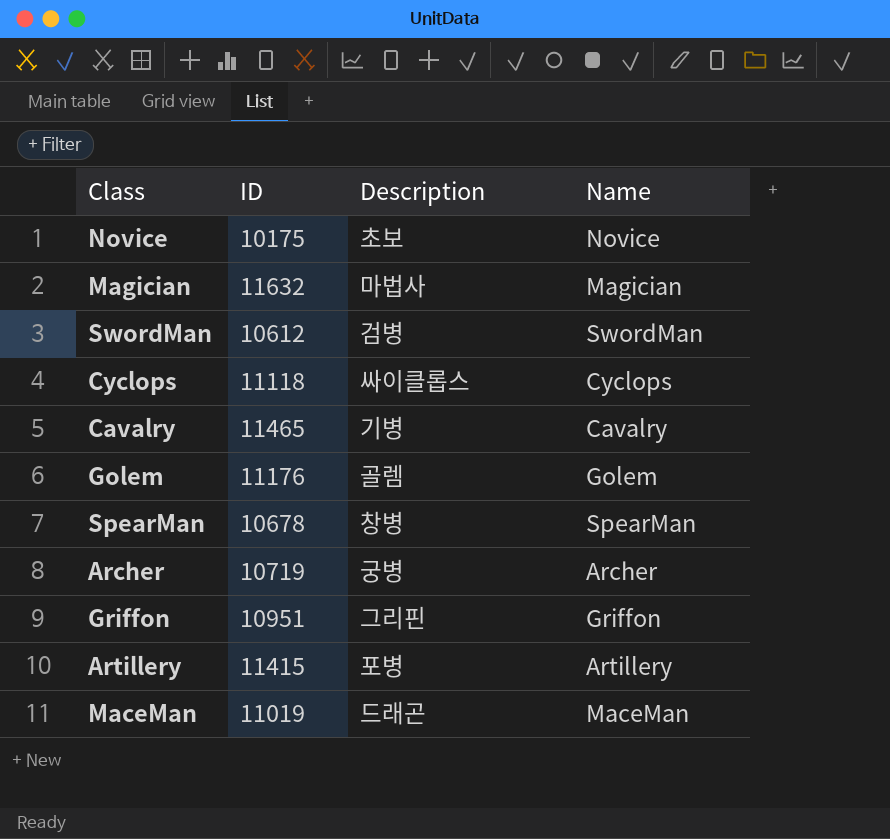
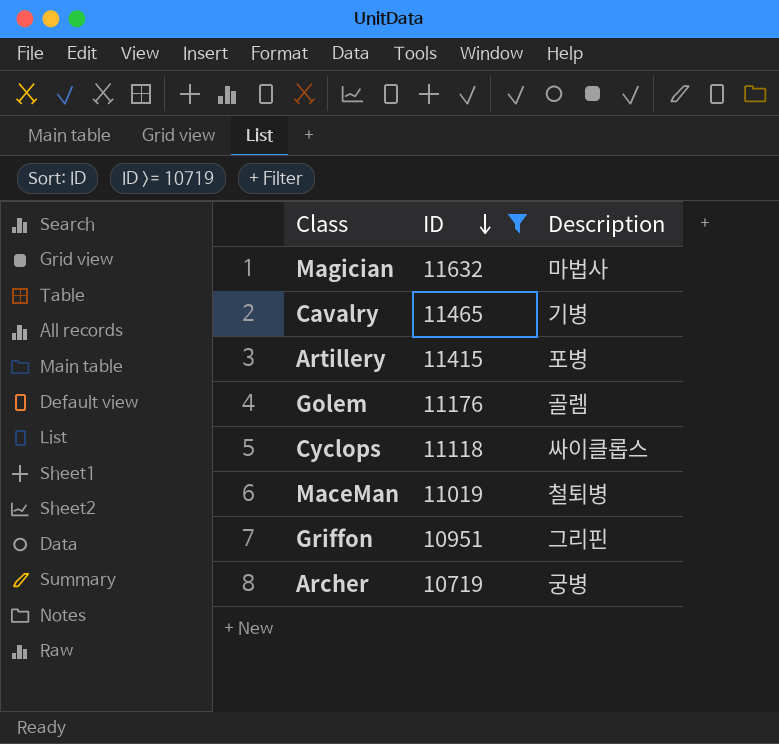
filter: none -> ID >= 10719
row order: none -> ID descending
column Name | position: 4 -> none
MaceMan | Description: 드래곤 -> 철퇴병

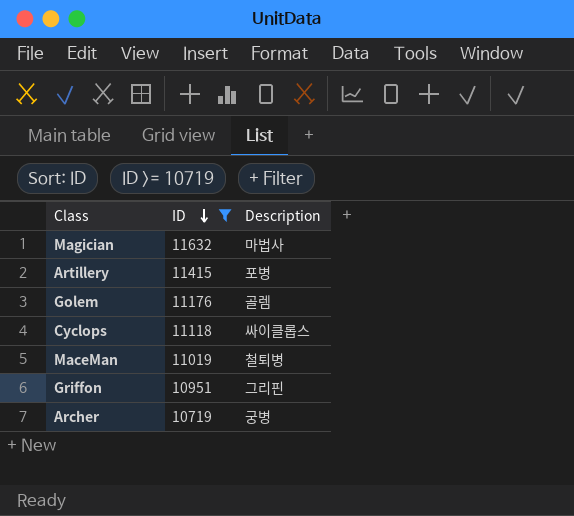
row Cavalry: 11465 | 기병 -> none

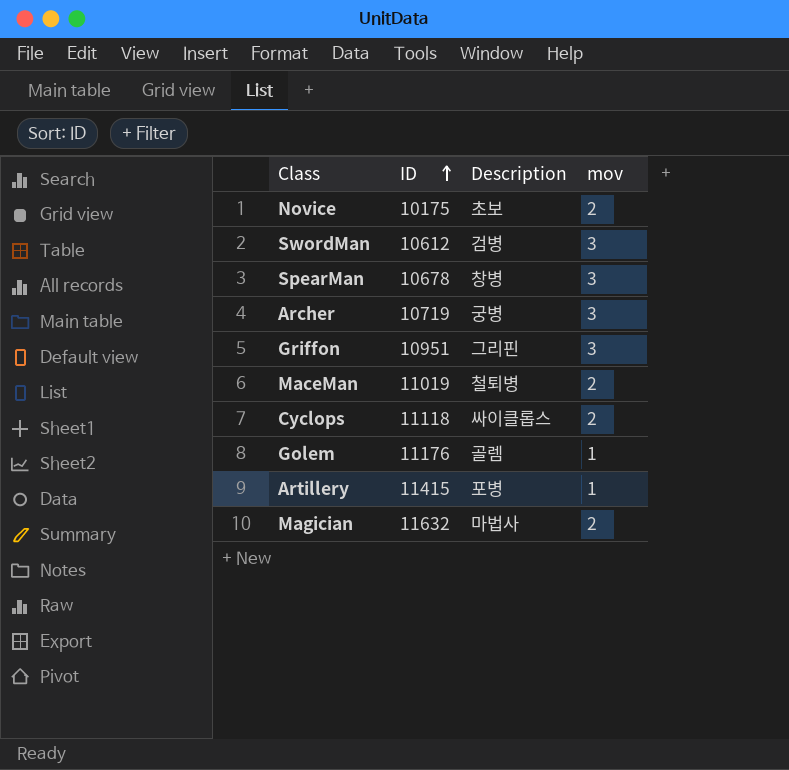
filter: ID >= 10719 -> none
row order: ID descending -> ID ascending
column mov | position: none -> 4

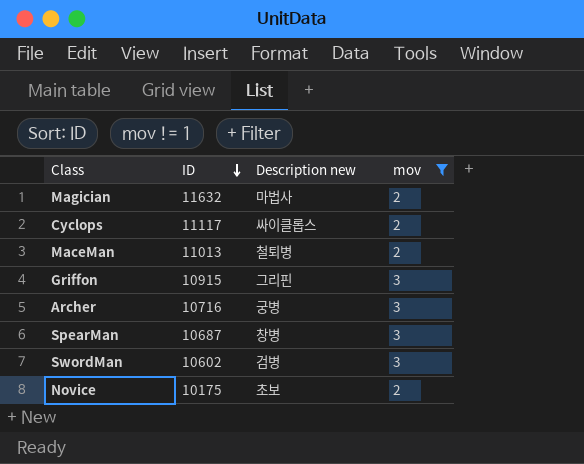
filter: none -> mov != 1
row order: ID ascending -> ID descending
column name: Description -> Description new
Cyclops | ID: 11118 -> 11117
MaceMan | ID: 11019 -> 11013
Griffon | ID: 10951 -> 10915
Archer | ID: 10719 -> 10716
SpearMan | ID: 10678 -> 10687
SwordMan | ID: 10612 -> 10602

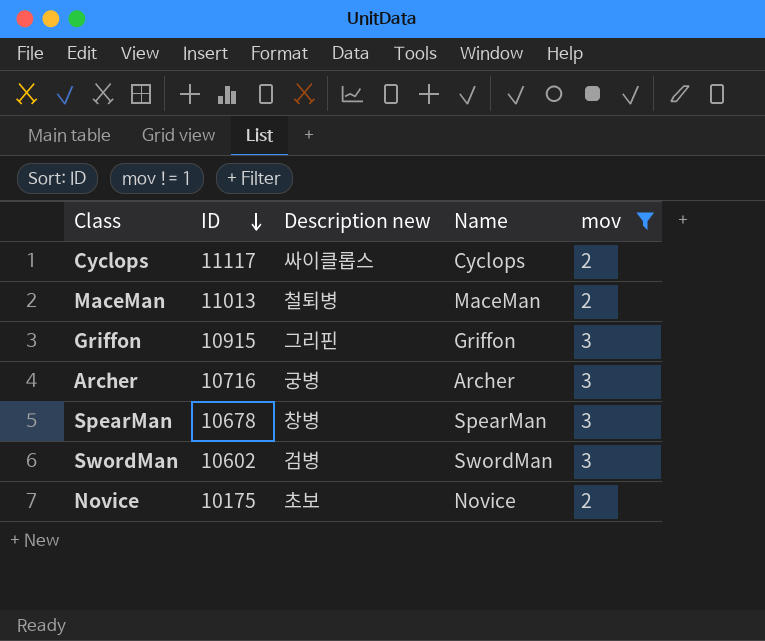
column Name | position: none -> 4
row Magician: 11632 | 마법사 | 2 -> none
SpearMan | ID: 10687 -> 10678

